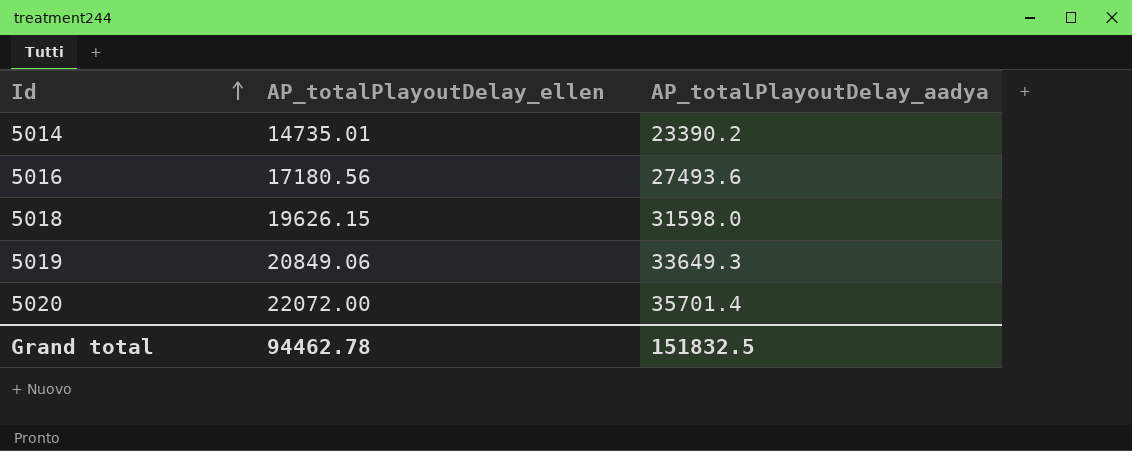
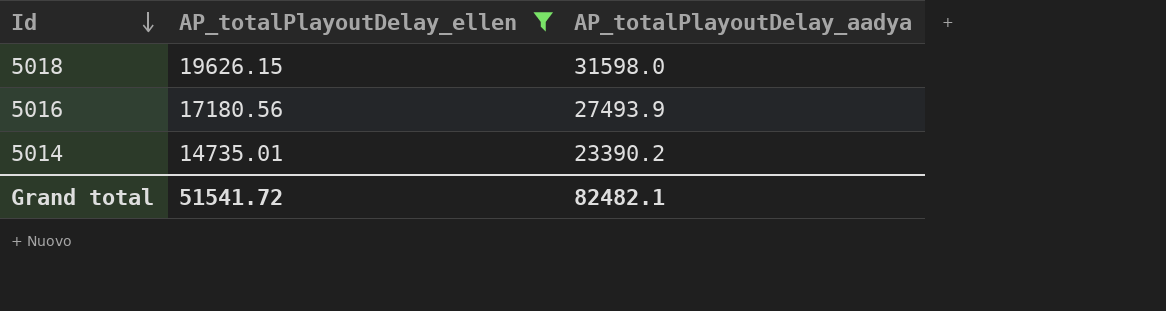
filter: none -> AP_totalPlayoutDelay_ellen <= 19626.15
row order: Id ascending -> Id descending
5016 | AP_totalPlayoutDelay_aadya: 27493.6 -> 27493.9
Grand total | AP_totalPlayoutDelay_ellen: 94462.78 -> 51541.72
Grand total | AP_totalPlayoutDelay_aadya: 151832.5 -> 82482.1

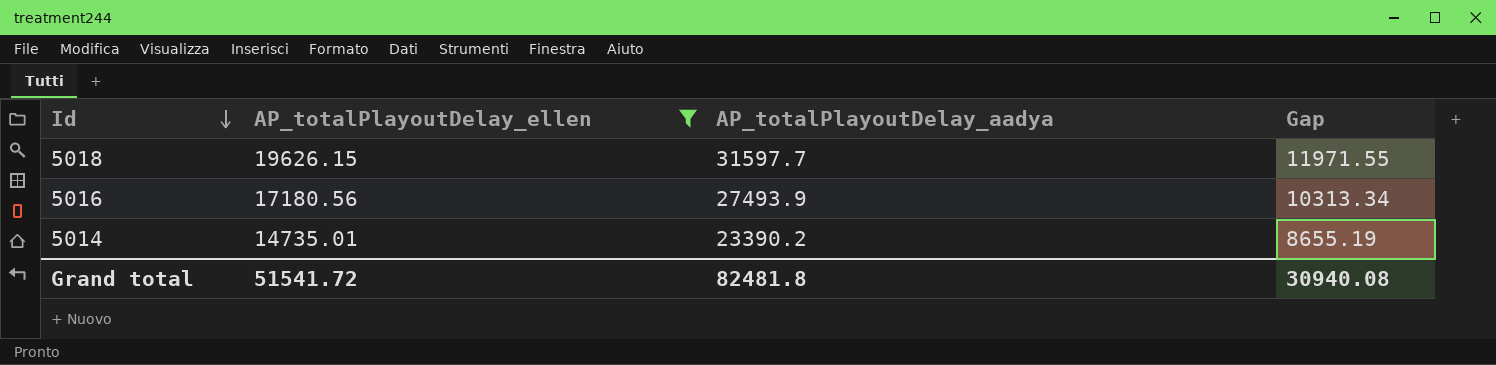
column Gap | formula: none -> [AP_totalPlayoutDelay_aadya] - [AP_totalPlayoutDelay_ellen]
5018 | AP_totalPlayoutDelay_aadya: 31598.0 -> 31597.7
Grand total | AP_totalPlayoutDelay_aadya: 82482.1 -> 82481.8

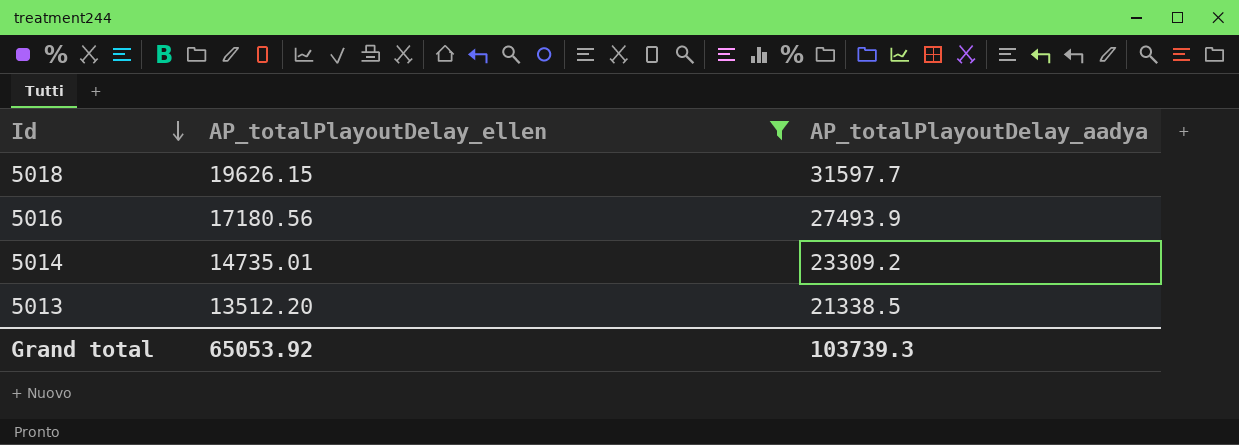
column Gap | formula: [AP_totalPlayoutDelay_aadya] - [AP_totalPlayoutDelay_ellen] -> none
5014 | AP_totalPlayoutDelay_aadya: 23390.2 -> 23309.2
row 5013: none -> 13512.20 | 21338.5
Grand total | AP_totalPlayoutDelay_ellen: 51541.72 -> 65053.92
Grand total | AP_totalPlayoutDelay_aadya: 82481.8 -> 103739.3

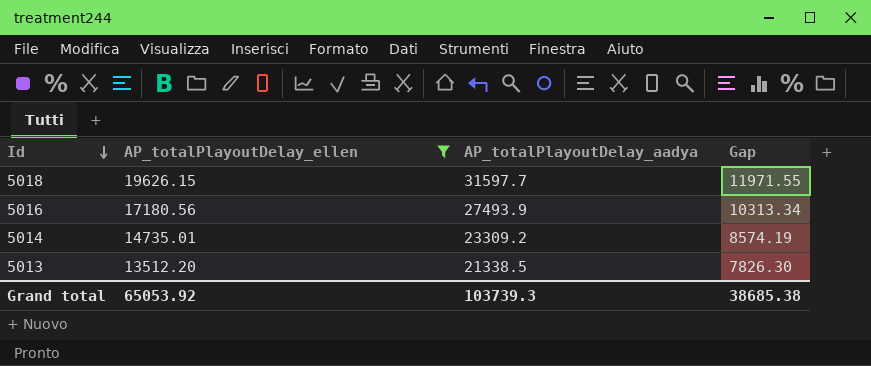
column Gap | formula: none -> [AP_totalPlayoutDelay_aadya] - [AP_totalPlayoutDelay_ellen]

